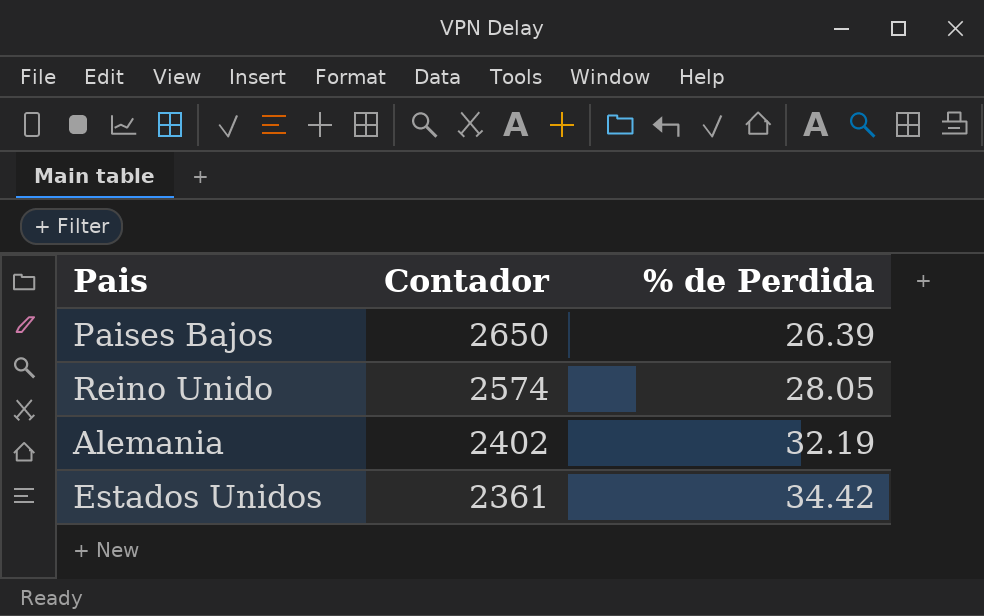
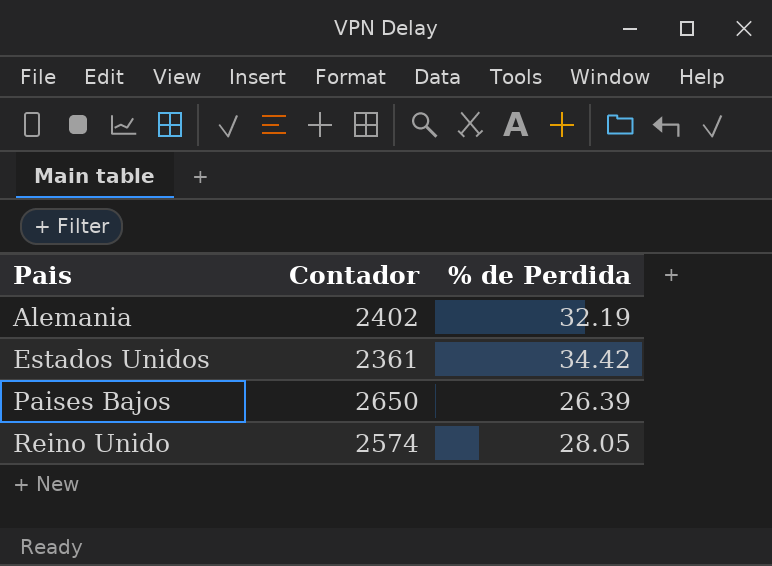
row order: Contador descending -> Pais ascending

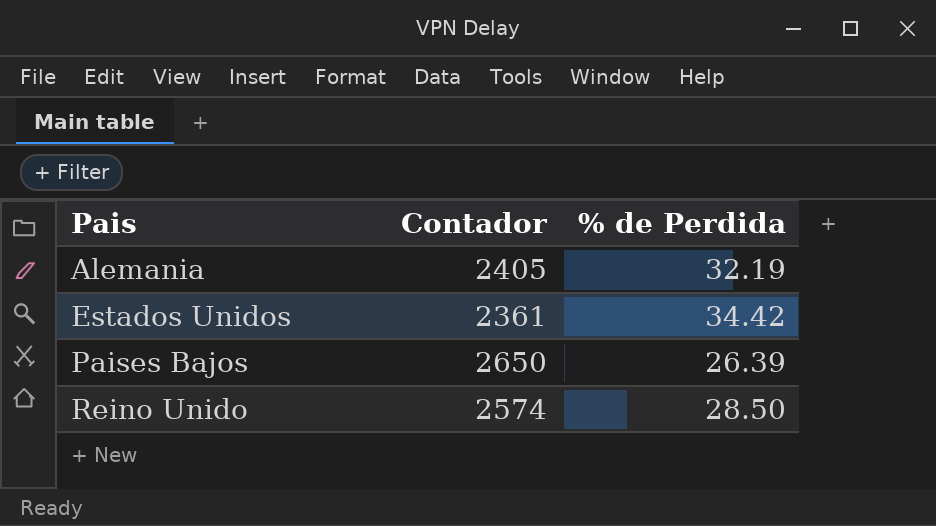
Alemania | Contador: 2402 -> 2405
Reino Unido | % de Perdida: 28.05 -> 28.50

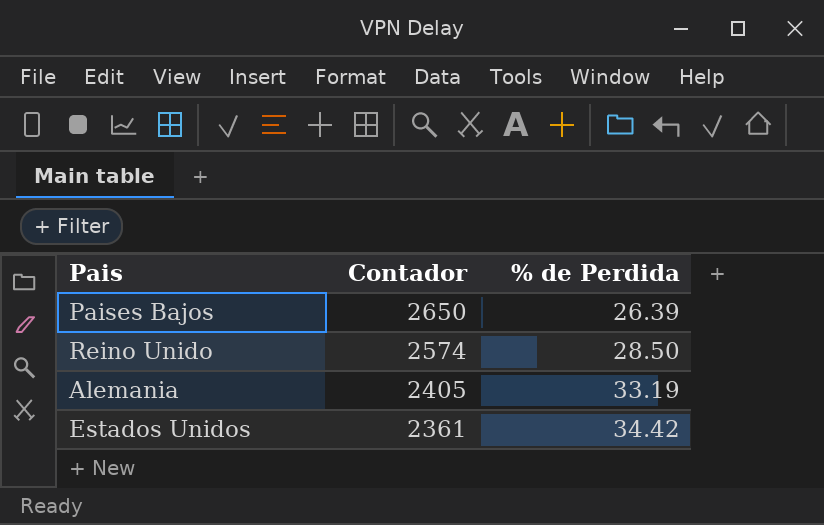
row order: Pais ascending -> Contador descending
Alemania | % de Perdida: 32.19 -> 33.19

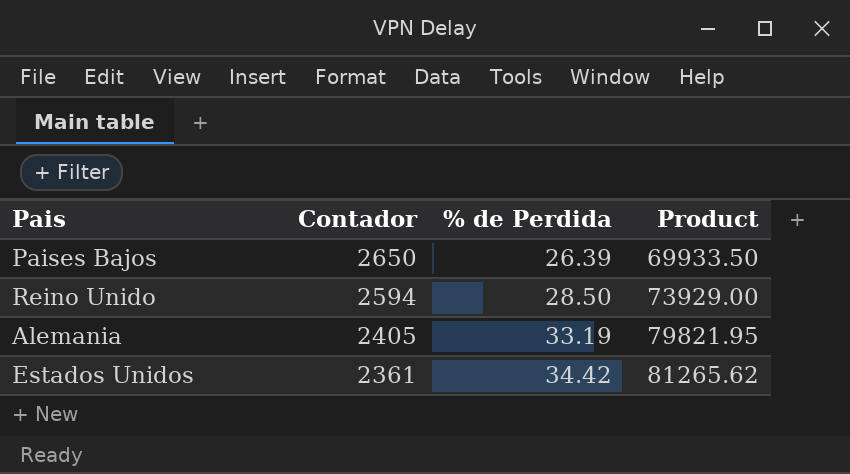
column Product | formula: none -> [Contador] * [% de Perdida]
Reino Unido | Contador: 2574 -> 2594

